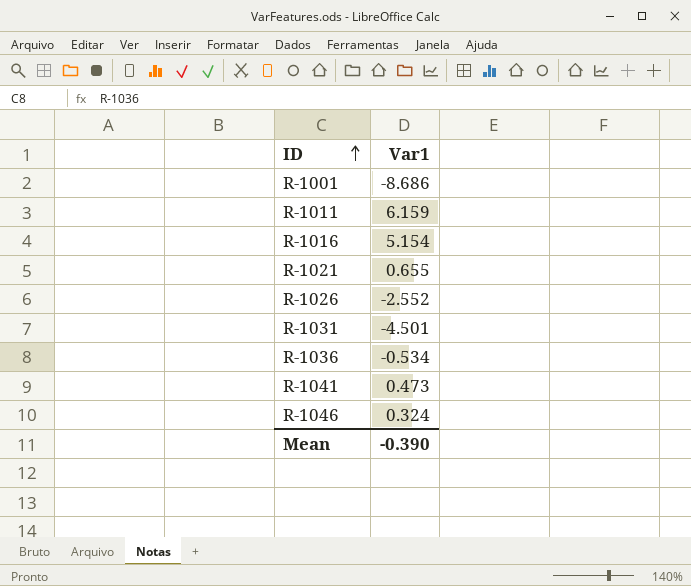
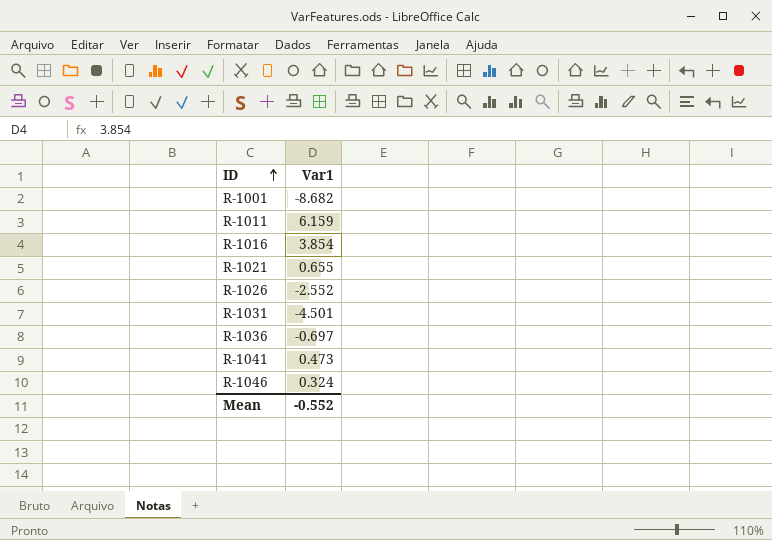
R-1001 | Var1: -8.686 -> -8.682
R-1016 | Var1: 5.154 -> 3.854
R-1036 | Var1: -0.534 -> -0.697
Mean | Var1: -0.390 -> -0.552

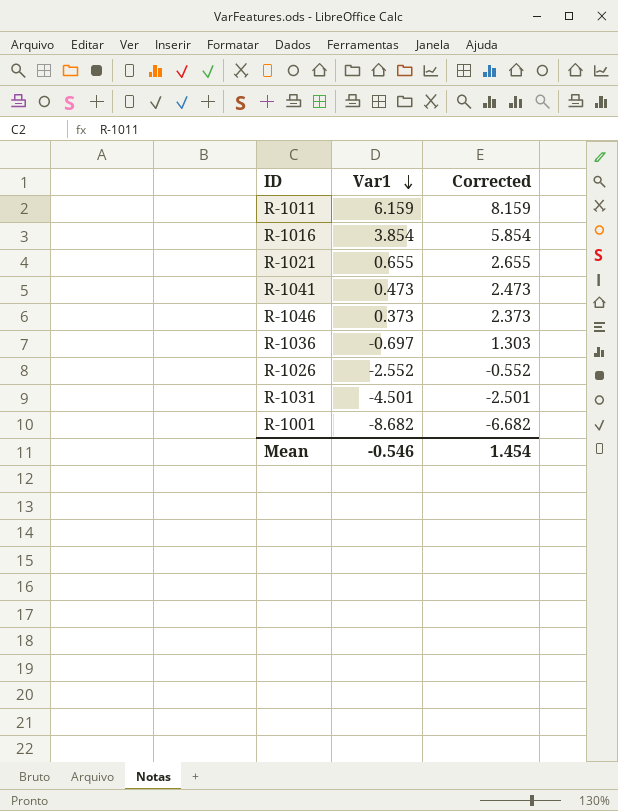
row order: ID ascending -> Var1 descending
column Corrected | formula: none -> [Var1] + 2
R-1046 | Var1: 0.324 -> 0.373
Mean | Var1: -0.552 -> -0.546

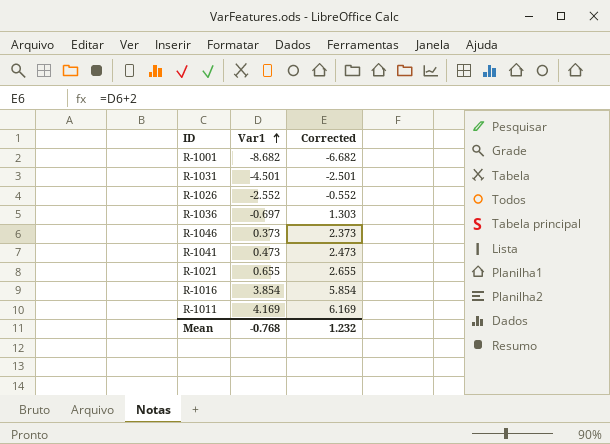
row order: Var1 descending -> Var1 ascending
R-1011 | Var1: 6.159 -> 4.169
R-1011 | Corrected: 8.159 -> 6.169
Mean | Var1: -0.546 -> -0.768
Mean | Corrected: 1.454 -> 1.232

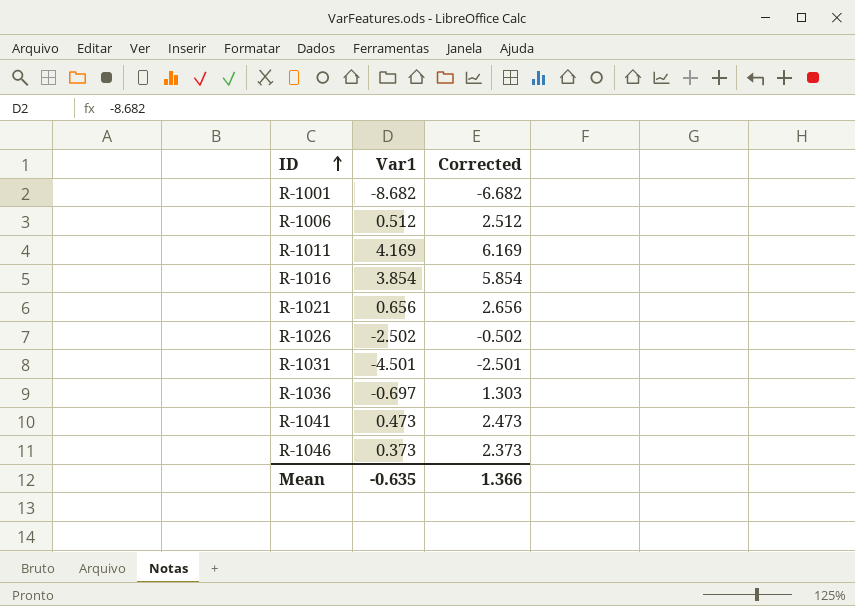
row order: Var1 ascending -> ID ascending
row R-1006: none -> 0.512 | 2.512
R-1021 | Var1: 0.655 -> 0.656
R-1021 | Corrected: 2.655 -> 2.656
R-1026 | Var1: -2.552 -> -2.502
R-1026 | Corrected: -0.552 -> -0.502
Mean | Var1: -0.768 -> -0.635
Mean | Corrected: 1.232 -> 1.366

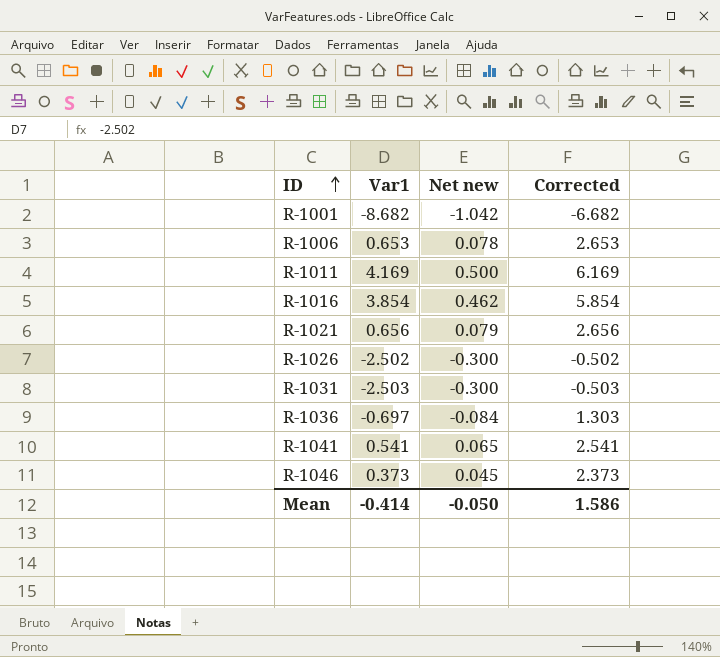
column Net new | formula: none -> [Var1] * 0.12
R-1006 | Var1: 0.512 -> 0.653
R-1006 | Corrected: 2.512 -> 2.653
R-1031 | Var1: -4.501 -> -2.503
R-1031 | Corrected: -2.501 -> -0.503
R-1041 | Var1: 0.473 -> 0.541
R-1041 | Corrected: 2.473 -> 2.541
Mean | Var1: -0.635 -> -0.414
Mean | Corrected: 1.366 -> 1.586

